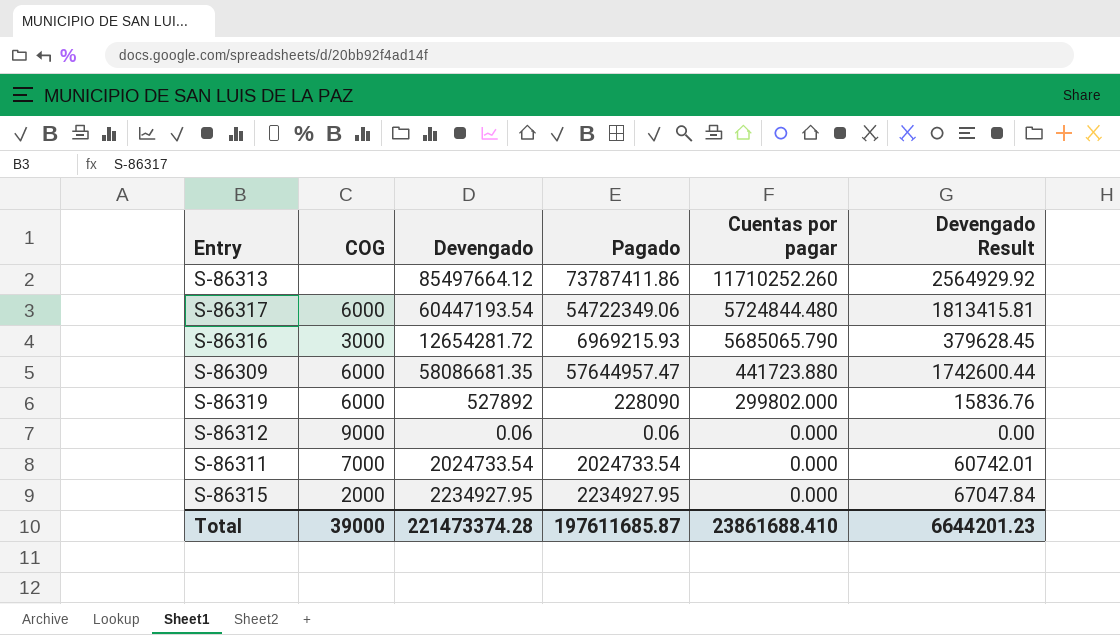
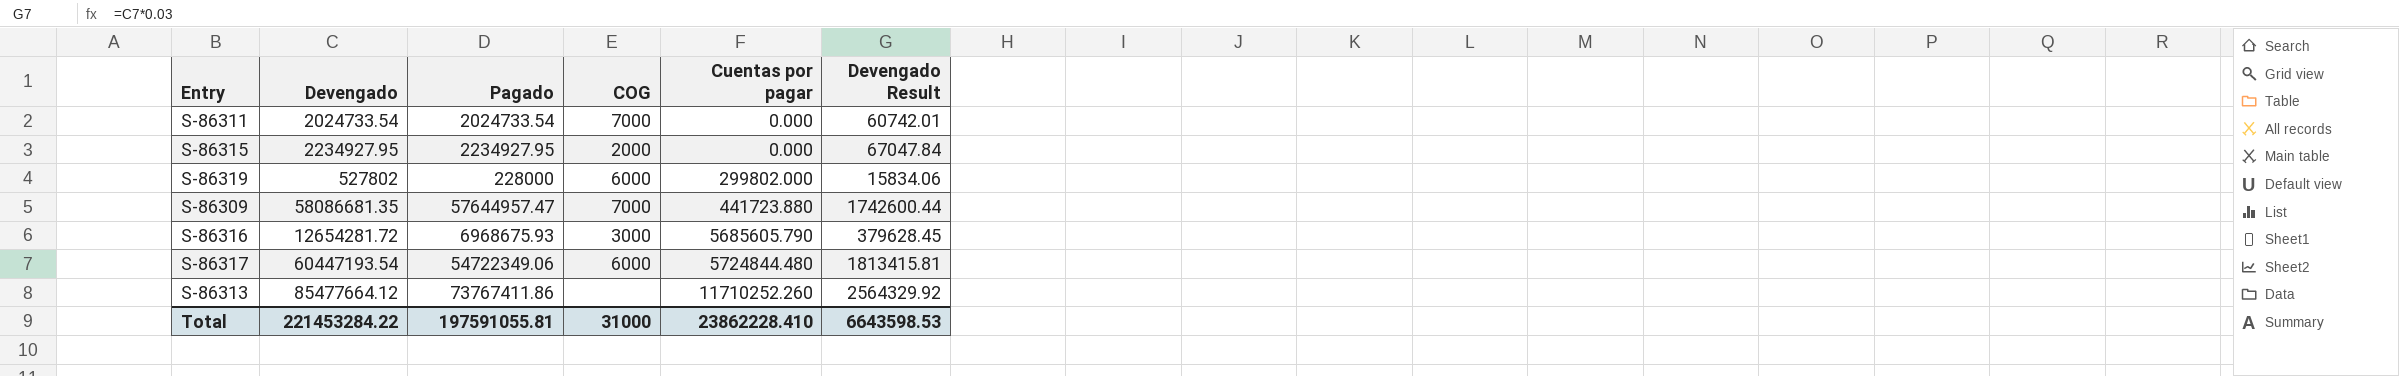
row order: Cuentas por pagar descending -> Cuentas por pagar ascending
column COG | position: 2 -> 4
row S-86312: 9000 | 0.06 | 0.06 | 0.000 | 0.00 -> none
S-86319 | Devengado: 527892 -> 527802
S-86319 | Pagado: 228090 -> 228000
S-86319 | Devengado Result: 15836.76 -> 15834.06
S-86309 | COG: 6000 -> 7000
S-86316 | Pagado: 6969215.93 -> 6968675.93
S-86316 | Cuentas por pagar: 5685065.790 -> 5685605.790
S-86313 | Devengado: 85497664.12 -> 85477664.12
S-86313 | Pagado: 73787411.86 -> 73767411.86
S-86313 | Devengado Result: 2564929.92 -> 2564329.92
Total | Devengado: 221473374.28 -> 221453284.22
Total | Pagado: 197611685.87 -> 197591055.81
Total | COG: 39000 -> 31000
Total | Cuentas por pagar: 23861688.410 -> 23862228.410
Total | Devengado Result: 6644201.23 -> 6643598.53

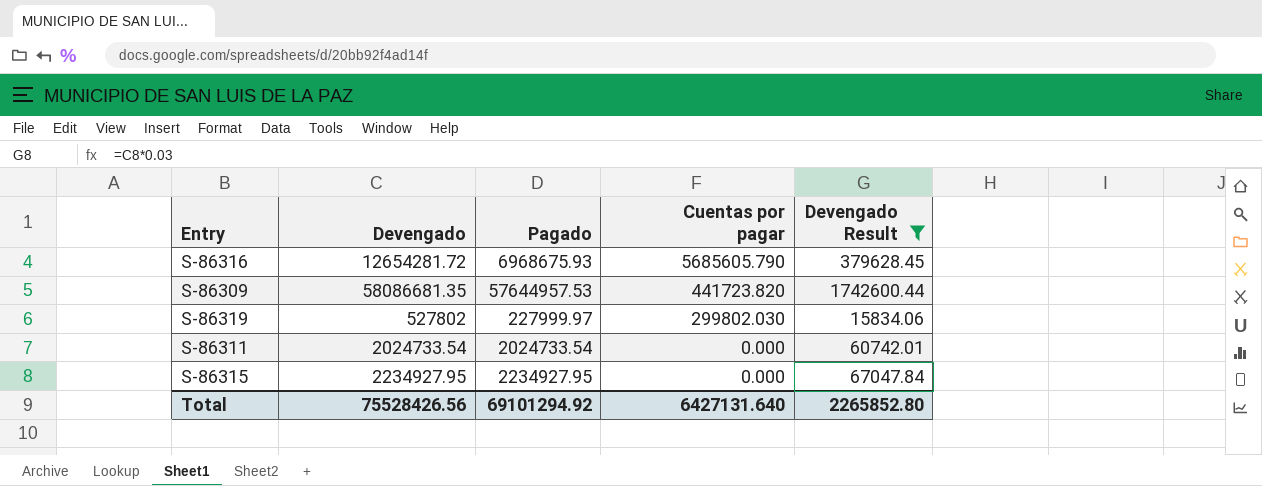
filter: none -> Devengado Result <= 1742600.44
row order: Cuentas por pagar ascending -> Cuentas por pagar descending
column COG | position: 4 -> none
S-86309 | Pagado: 57644957.47 -> 57644957.53
S-86309 | Cuentas por pagar: 441723.880 -> 441723.820
S-86319 | Pagado: 228000 -> 227999.97
S-86319 | Cuentas por pagar: 299802.000 -> 299802.030
Total | Devengado: 221453284.22 -> 75528426.56
Total | Pagado: 197591055.81 -> 69101294.92
Total | Cuentas por pagar: 23862228.410 -> 6427131.640
Total | Devengado Result: 6643598.53 -> 2265852.80

